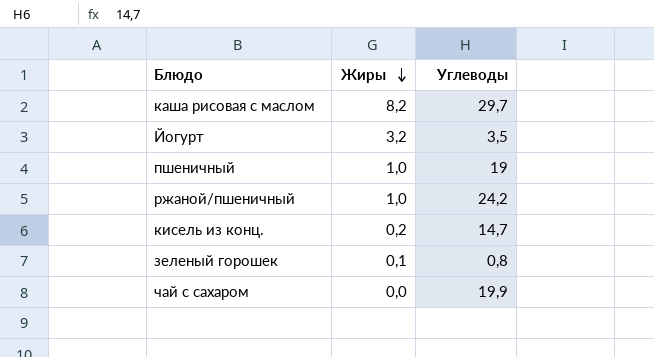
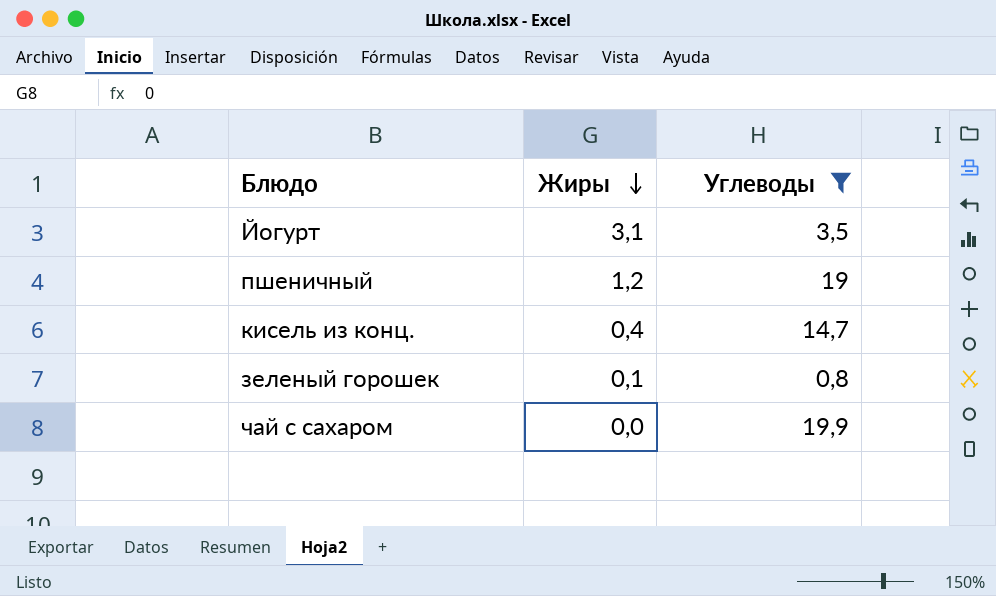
filter: none -> Углеводы <= 19,9
Йогурт | Жиры: 3,2 -> 3,1
пшеничный | Жиры: 1,0 -> 1,2
кисель из конц. | Жиры: 0,2 -> 0,4

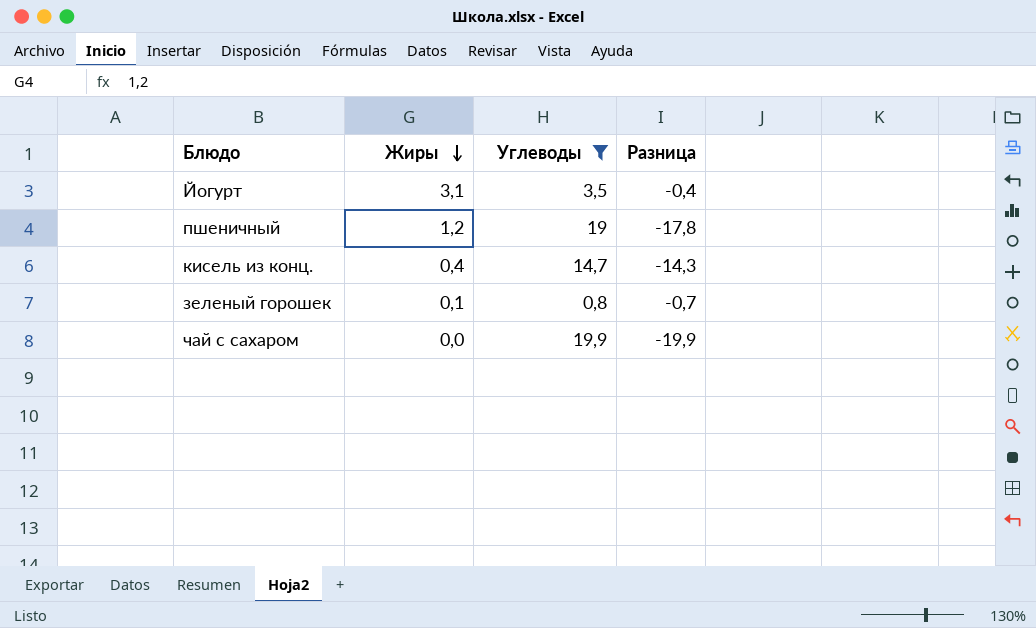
column Разница | formula: none -> [Жиры] - [Углеводы]

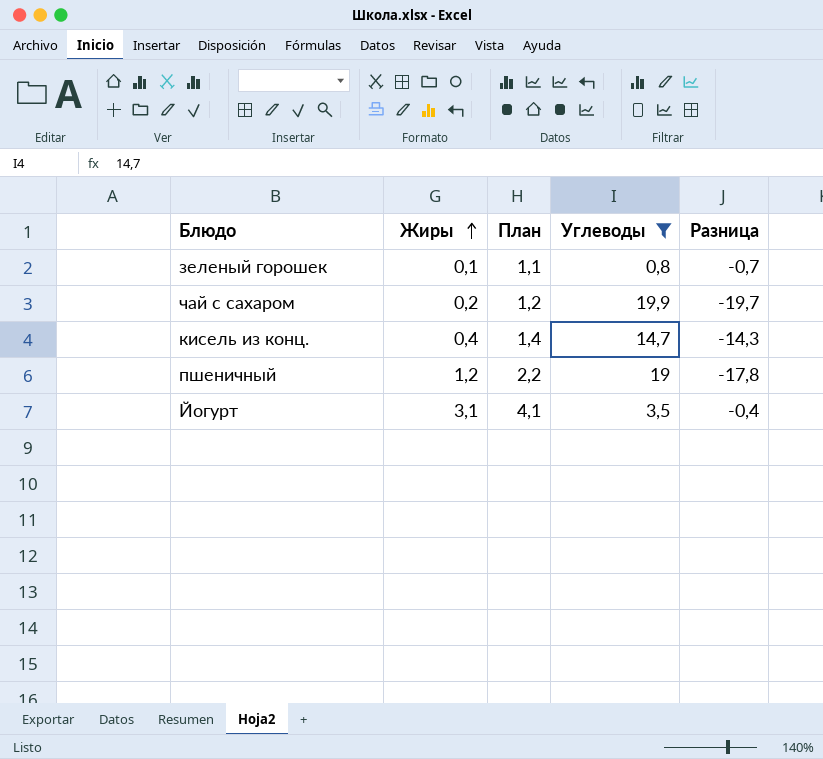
row order: Жиры descending -> Жиры ascending
column План | formula: none -> [Жиры] + 1
чай с сахаром | Жиры: 0,0 -> 0,2
чай с сахаром | Разница: -19,9 -> -19,7

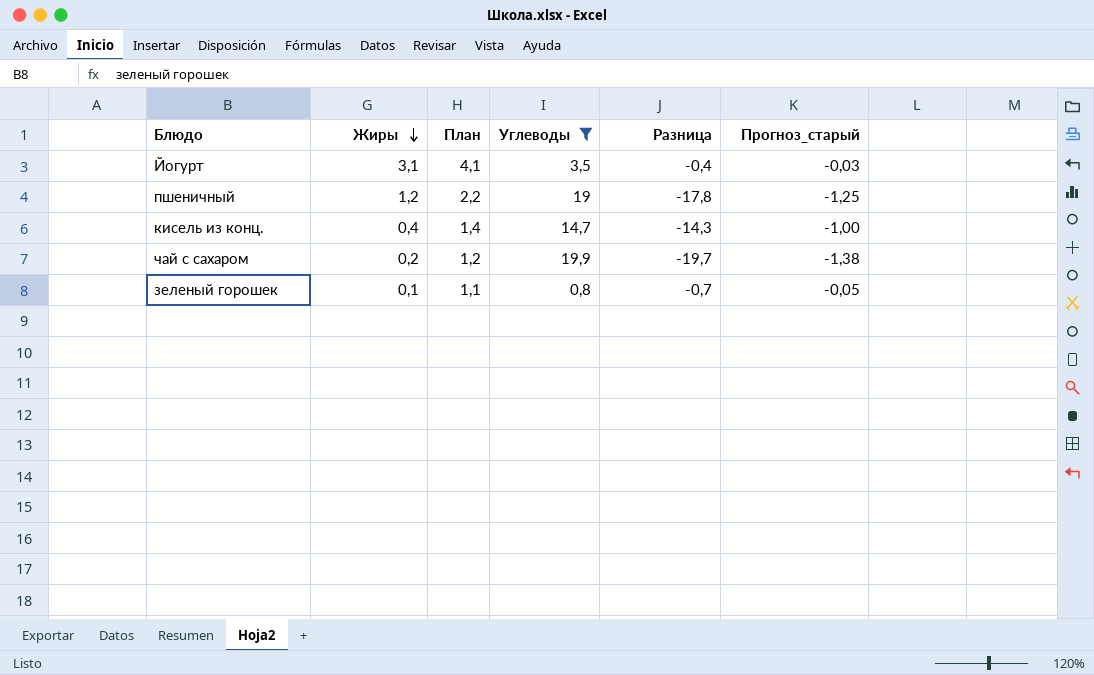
row order: Жиры ascending -> Жиры descending
column Прогноз_старый | formula: none -> [Разница] * 0,07

